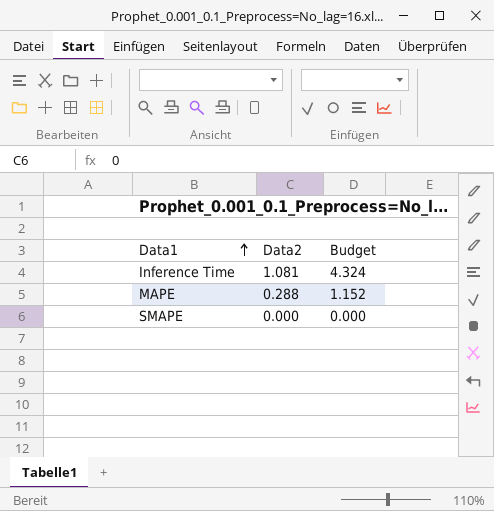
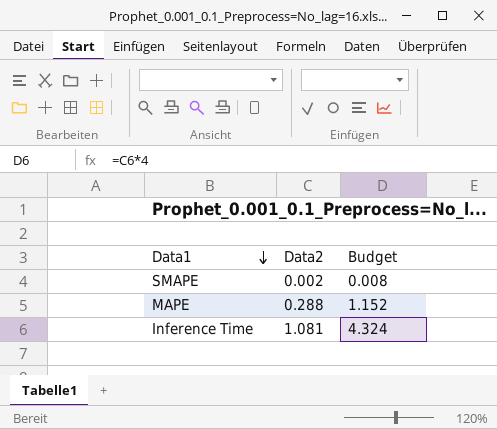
row order: Data1 ascending -> Data1 descending
SMAPE | Data2: 0.000 -> 0.002
SMAPE | Budget: 0.000 -> 0.008

